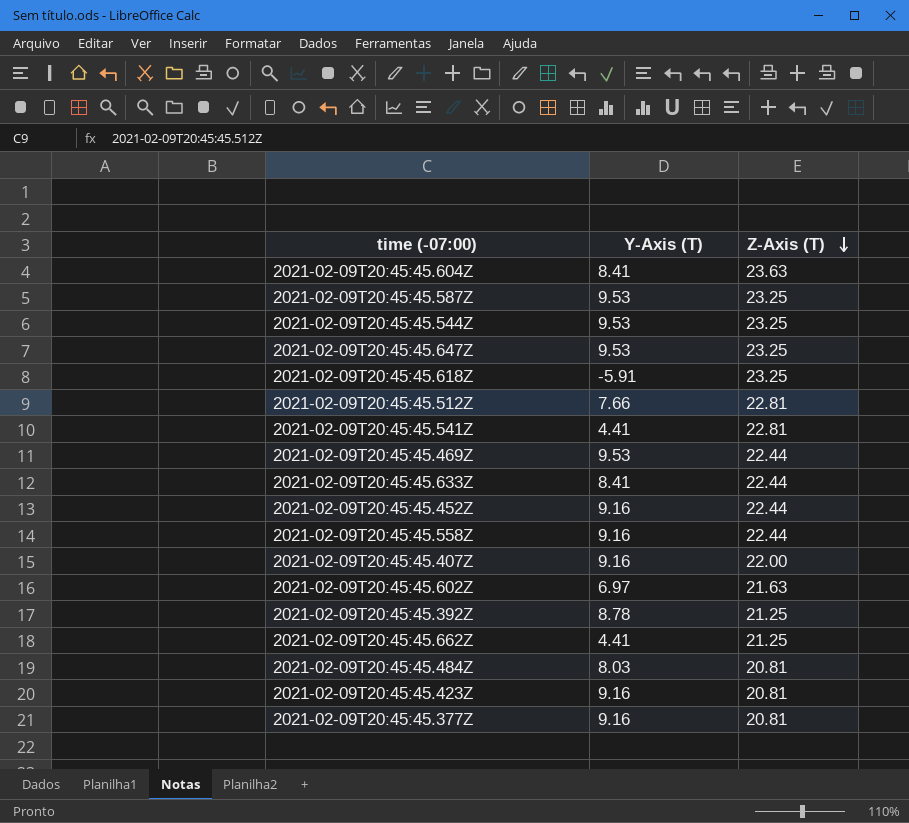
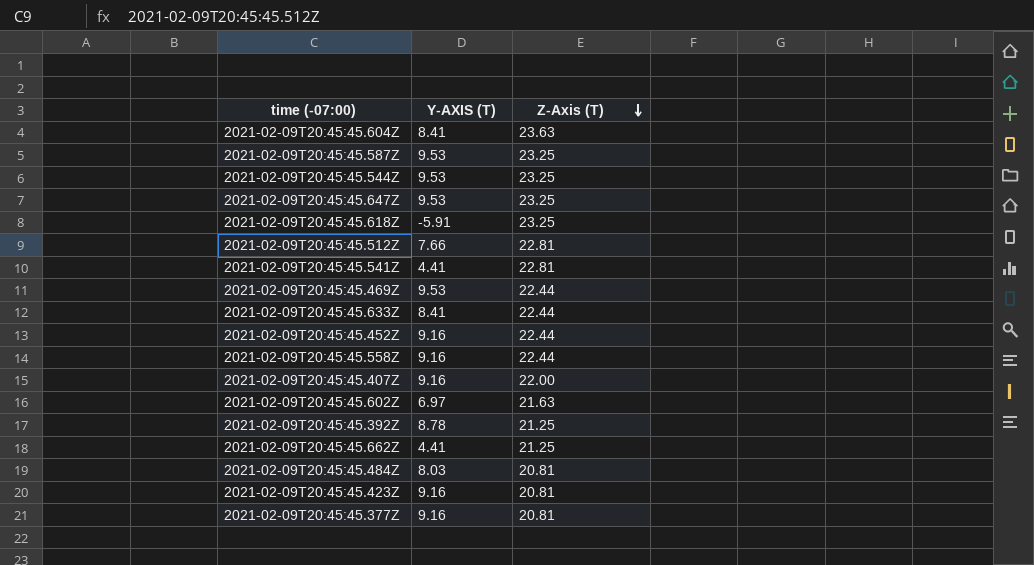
column name: Y-Axis (T) -> Y-AXIS (T)

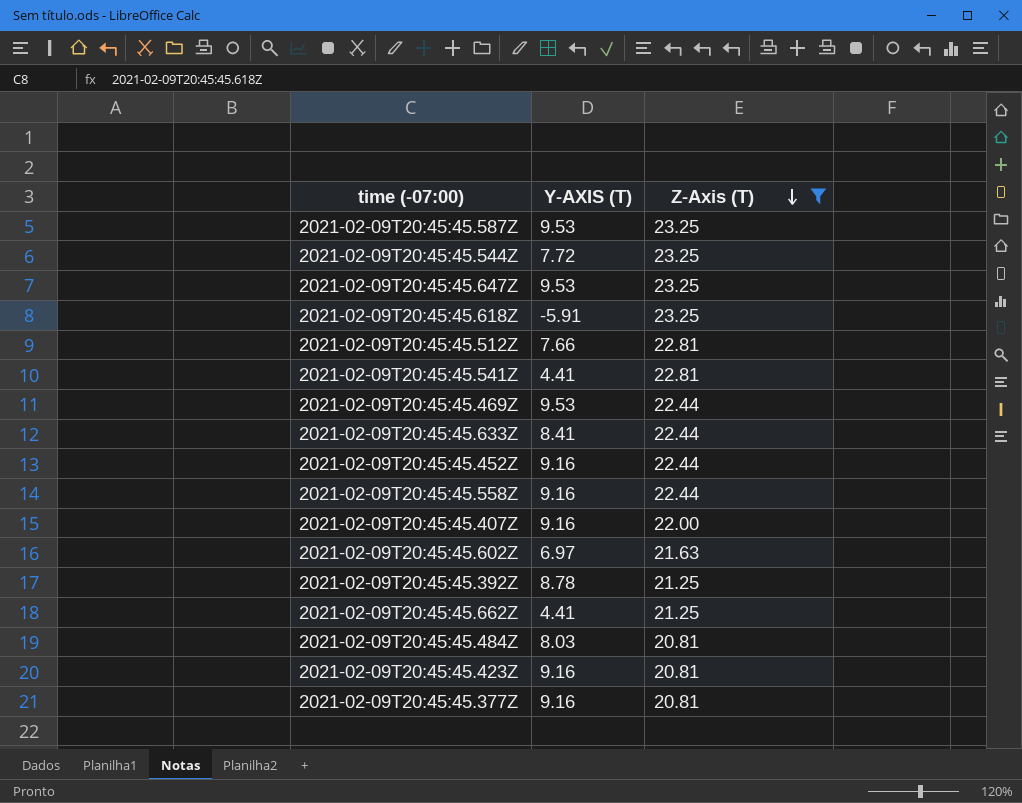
filter: none -> Z-Axis (T) != 23.63
2021-02-09T20:45:45.544Z | Y-AXIS (T): 9.53 -> 7.72

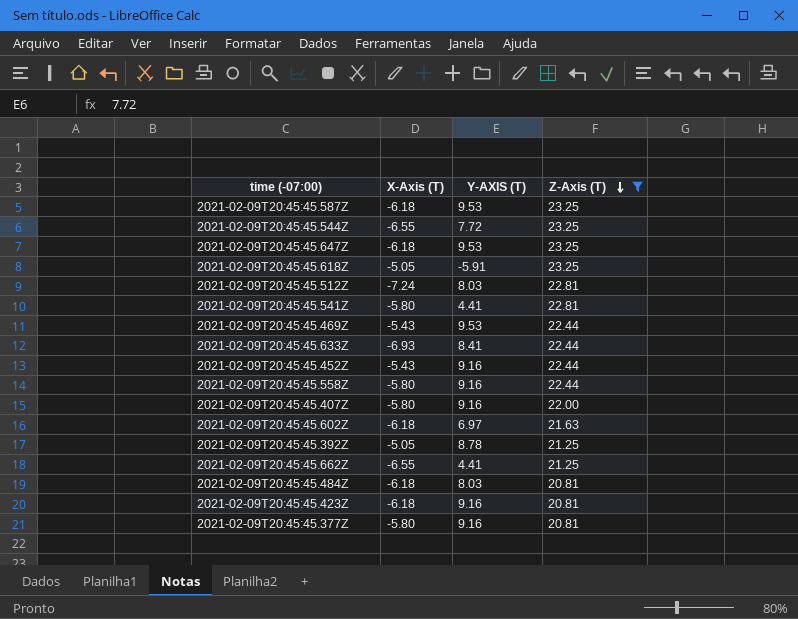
column X-Axis (T) | position: none -> 2
2021-02-09T20:45:45.512Z | Y-AXIS (T): 7.66 -> 8.03

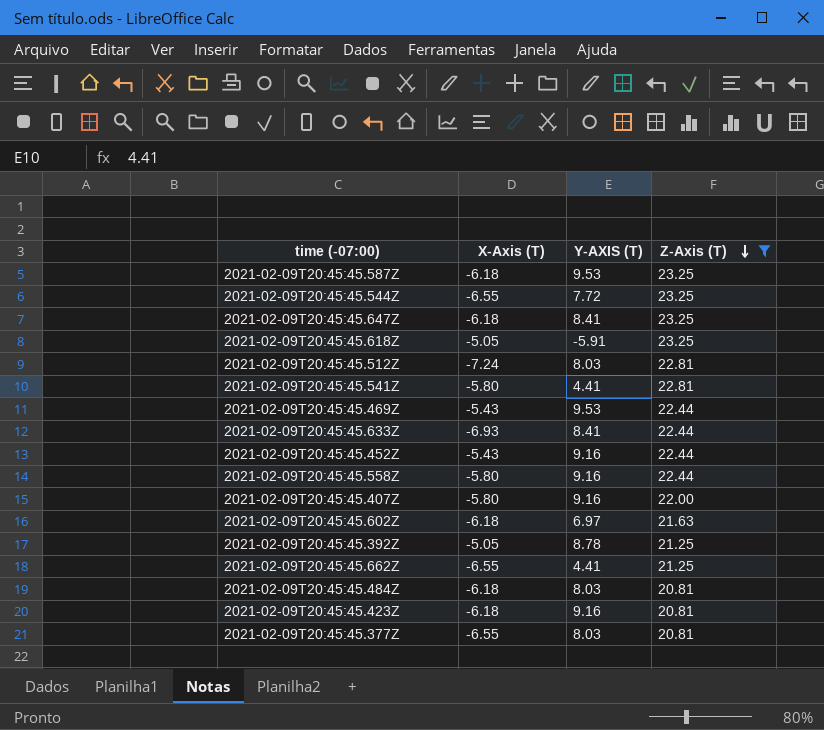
2021-02-09T20:45:45.647Z | Y-AXIS (T): 9.53 -> 8.41
2021-02-09T20:45:45.377Z | X-Axis (T): -5.80 -> -6.55
2021-02-09T20:45:45.377Z | Y-AXIS (T): 9.16 -> 8.03

